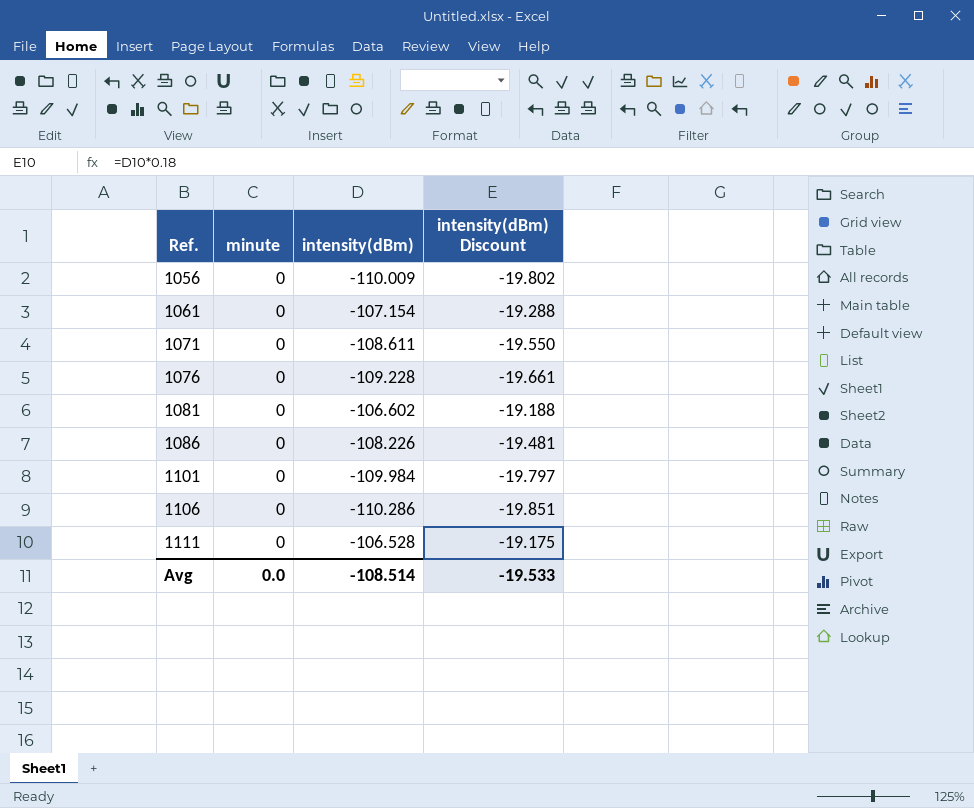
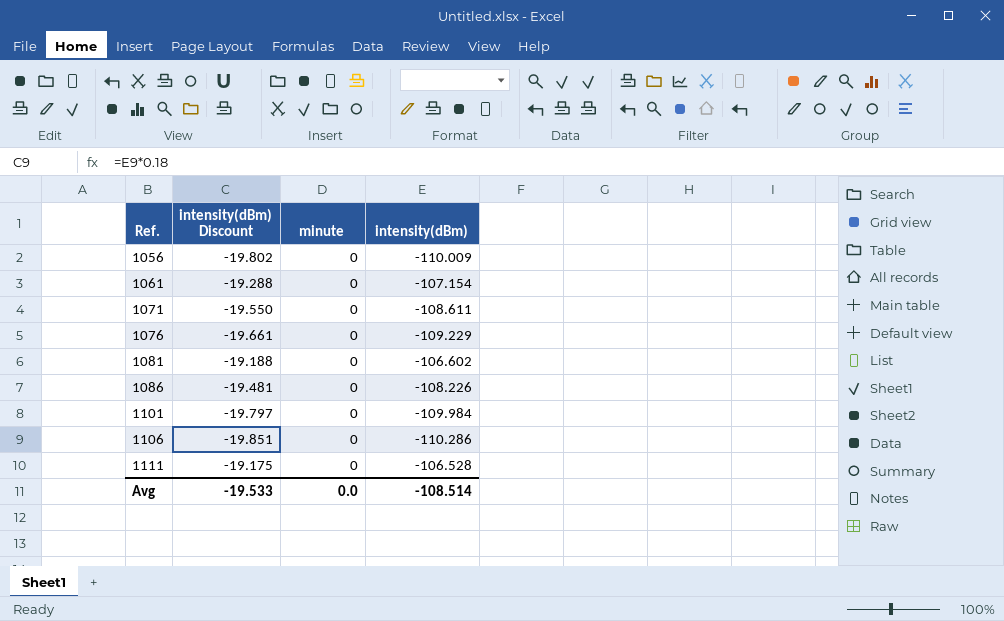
column intensity(dBm) Discount | position: 4 -> 2
1076 | intensity(dBm): -109.228 -> -109.229

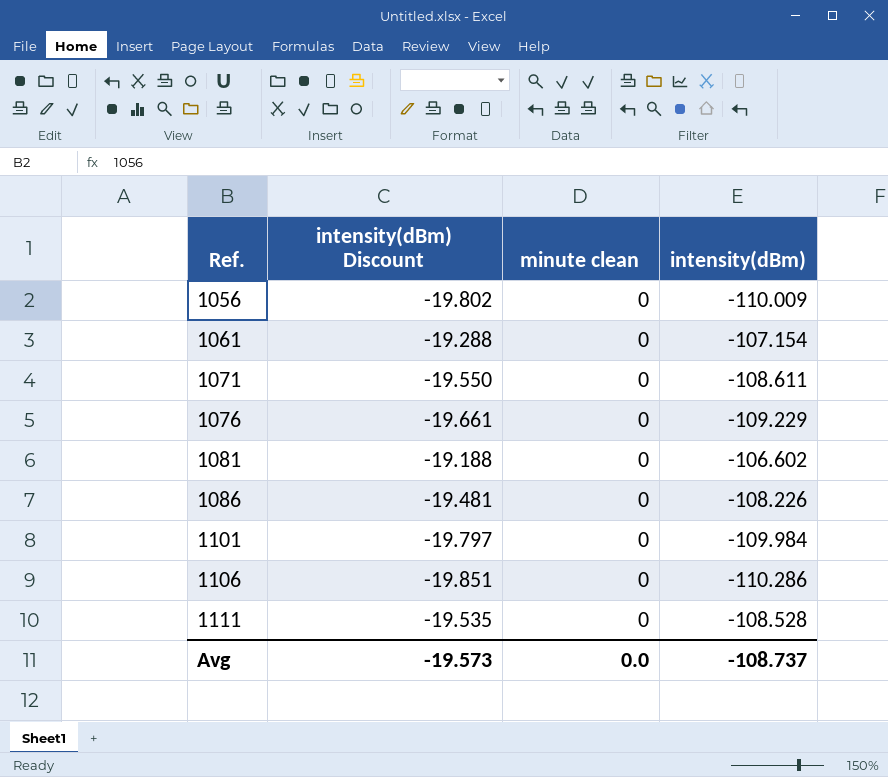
column name: minute -> minute clean
1111 | intensity(dBm) Discount: -19.175 -> -19.535
1111 | intensity(dBm): -106.528 -> -108.528
Avg | intensity(dBm) Discount: -19.533 -> -19.573
Avg | intensity(dBm): -108.514 -> -108.737

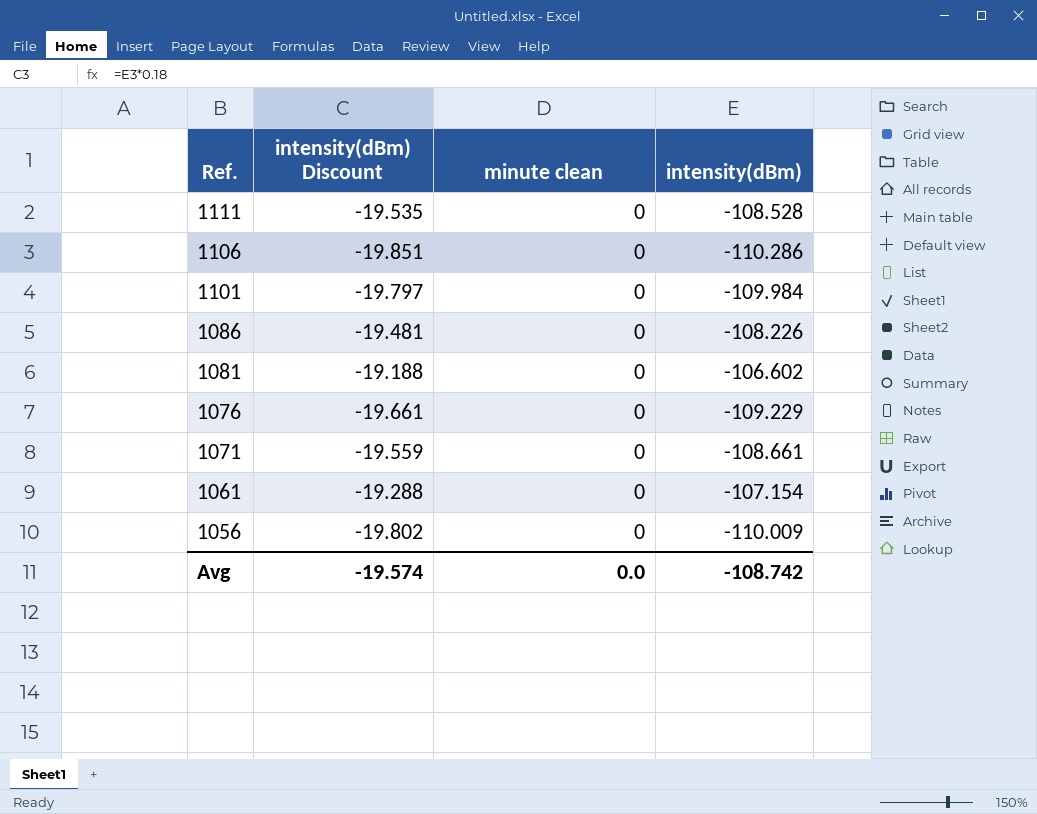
row order: Ref. ascending -> Ref. descending
1071 | intensity(dBm) Discount: -19.550 -> -19.559
1071 | intensity(dBm): -108.611 -> -108.661
Avg | intensity(dBm) Discount: -19.573 -> -19.574
Avg | intensity(dBm): -108.737 -> -108.742

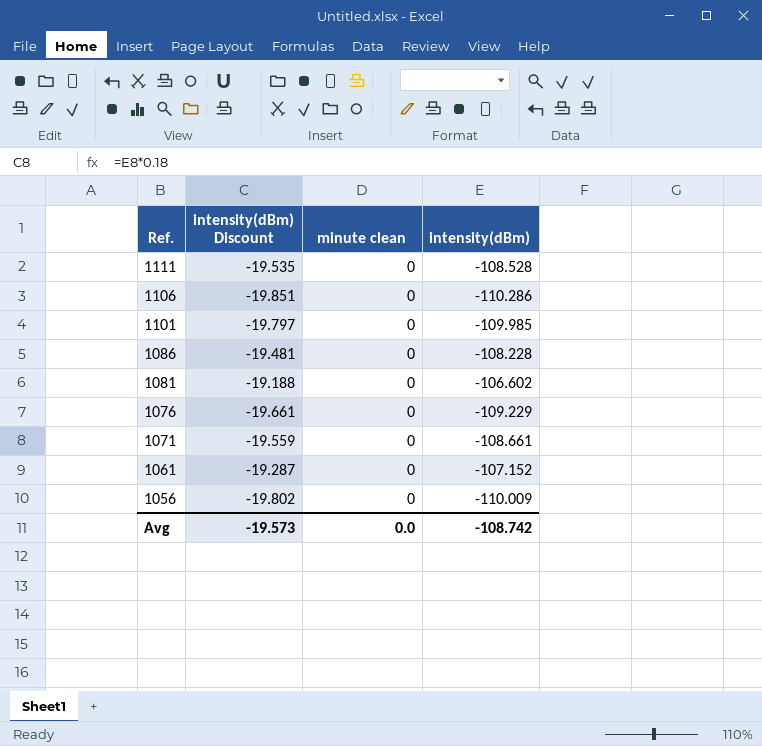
1101 | intensity(dBm): -109.984 -> -109.985
1086 | intensity(dBm): -108.226 -> -108.228
1061 | intensity(dBm) Discount: -19.288 -> -19.287
1061 | intensity(dBm): -107.154 -> -107.152
Avg | intensity(dBm) Discount: -19.574 -> -19.573

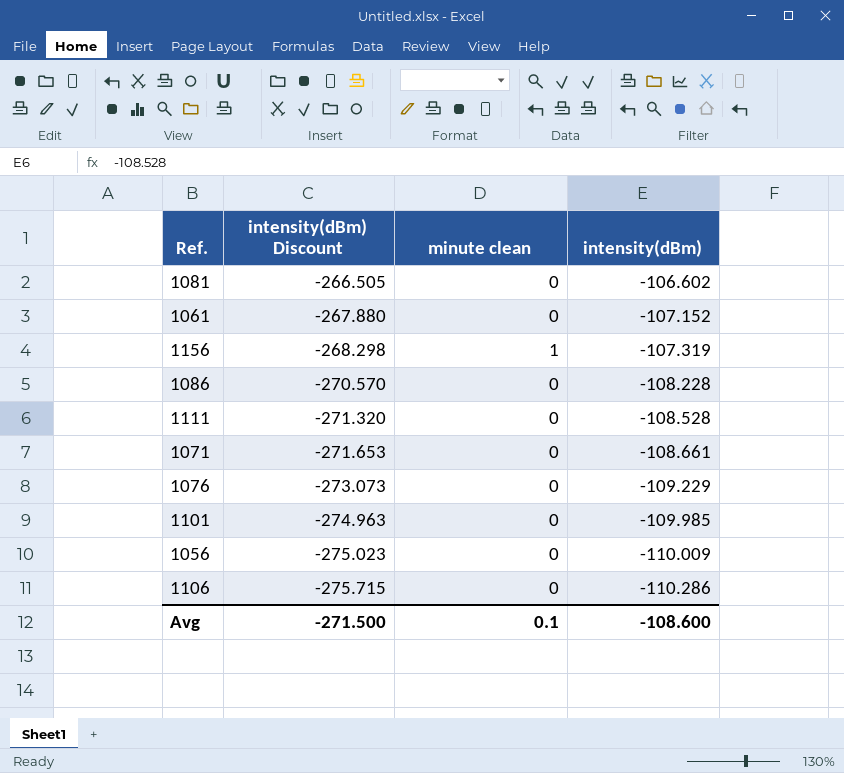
row order: Ref. descending -> intensity(dBm) Discount descending
column intensity(dBm) Discount | formula: [intensity(dBm)] * 0.18 -> [intensity(dBm)] * 2.5
row 1156: none -> -268.298 | 1 | -107.319
Avg | intensity(dBm) Discount: -19.573 -> -271.500
Avg | minute clean: 0.0 -> 0.1
Avg | intensity(dBm): -108.742 -> -108.600

